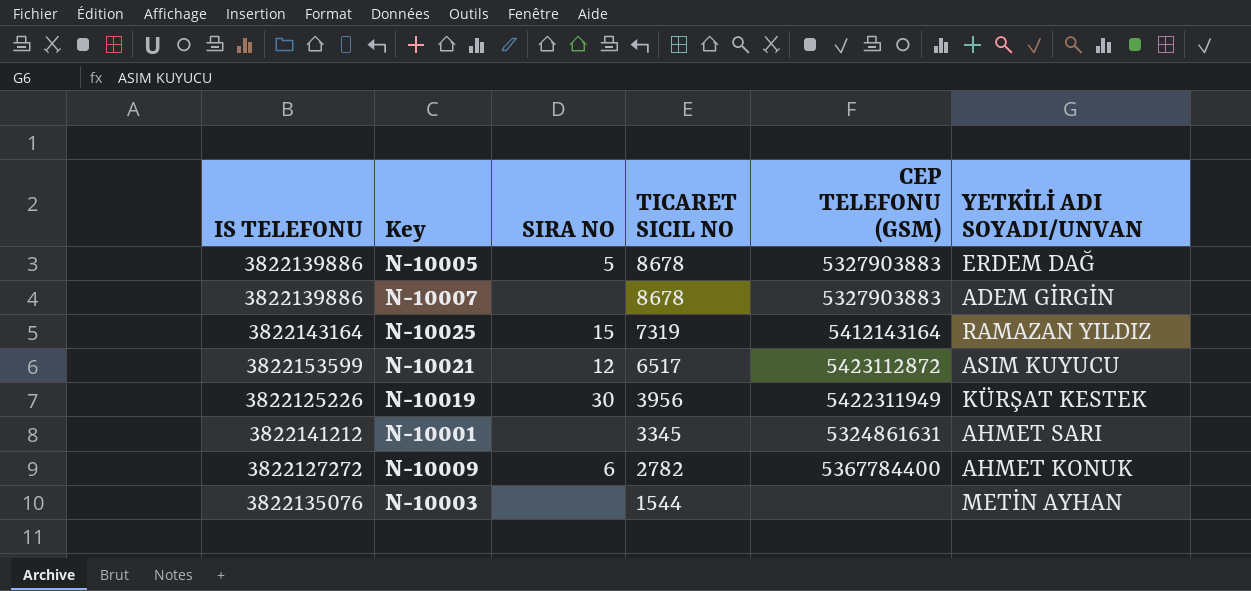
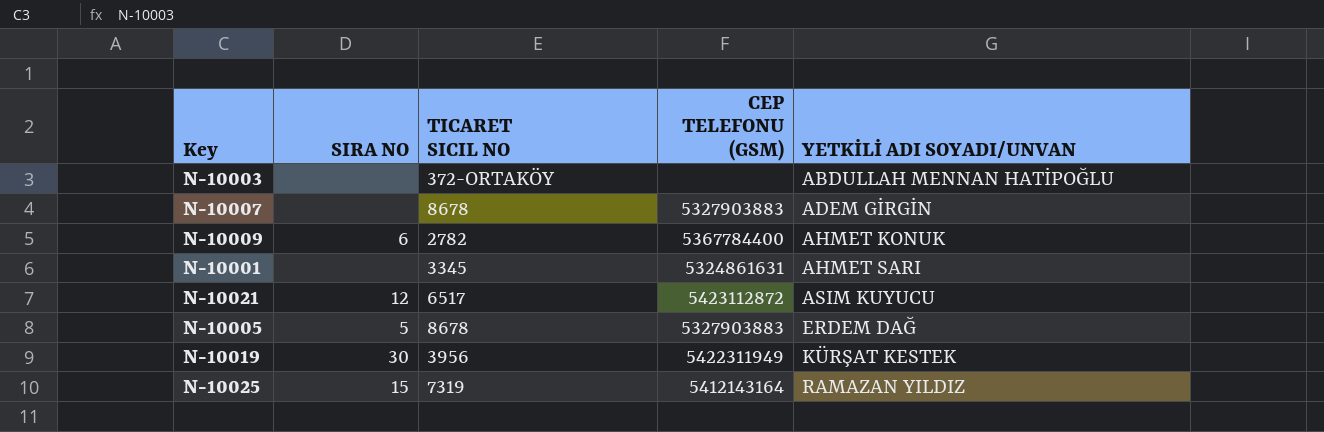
row order: TICARET SICIL NO descending -> YETKİLİ ADI SOYADI/UNVAN ascending
column IS TELEFONU | position: 1 -> none
N-10003 | TICARET SICIL NO: 1544 -> 372-ORTAKÖY
N-10003 | YETKİLİ ADI SOYADI/UNVAN: METİN AYHAN -> ABDULLAH MENNAN HATİPOĞLU

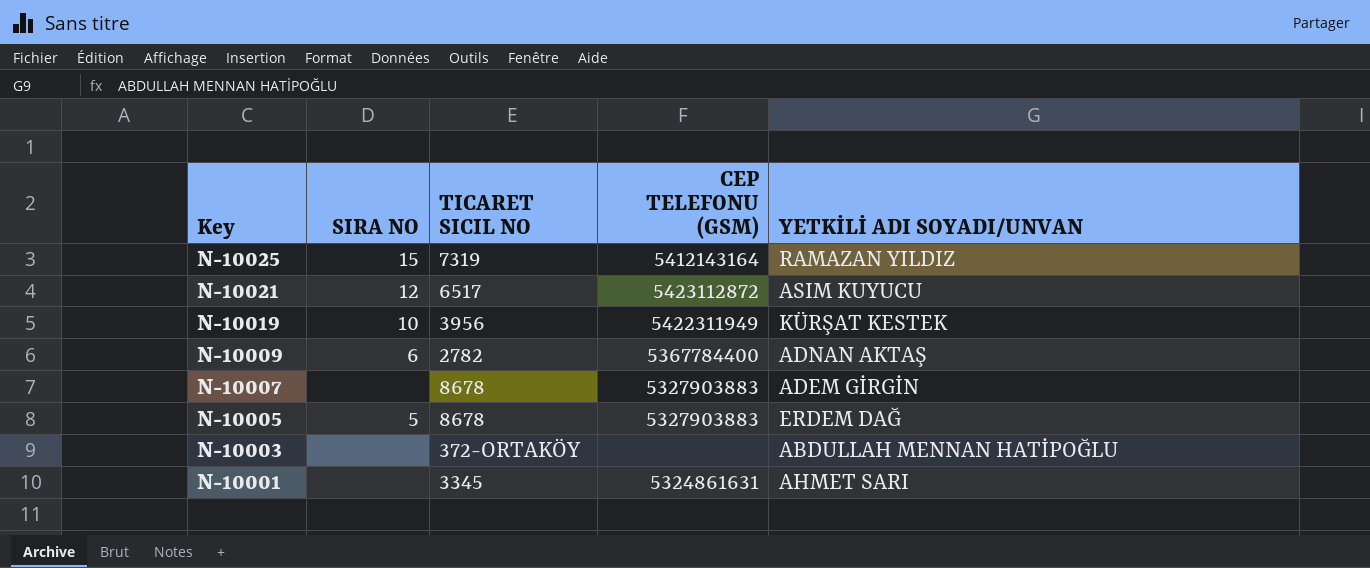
row order: YETKİLİ ADI SOYADI/UNVAN ascending -> Key descending
N-10019 | SIRA NO: 30 -> 10
N-10009 | YETKİLİ ADI SOYADI/UNVAN: AHMET KONUK -> ADNAN AKTAŞ

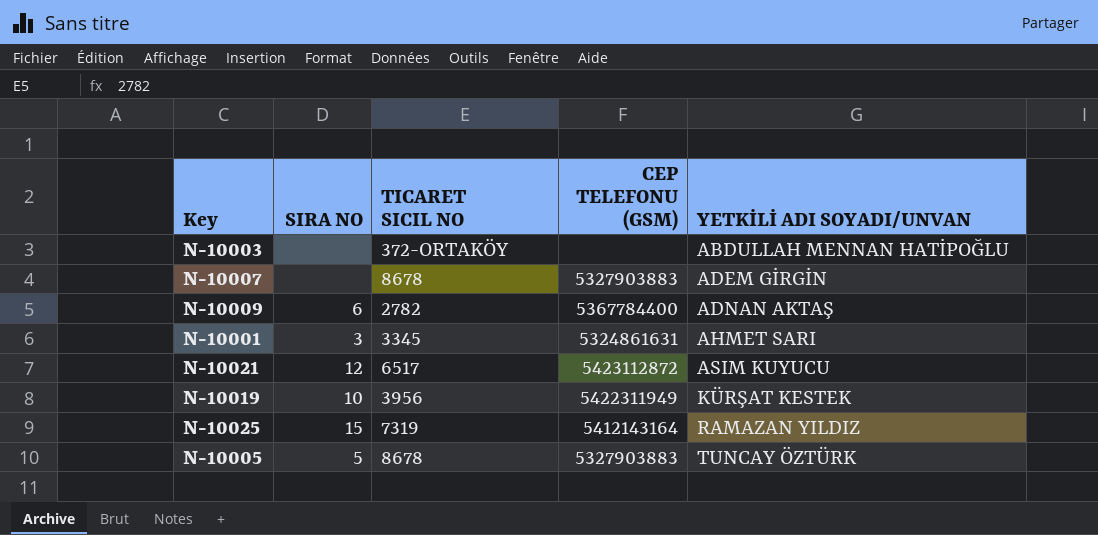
row order: Key descending -> YETKİLİ ADI SOYADI/UNVAN ascending
N-10001 | SIRA NO: none -> 3
N-10005 | YETKİLİ ADI SOYADI/UNVAN: ERDEM DAĞ -> TUNCAY ÖZTÜRK

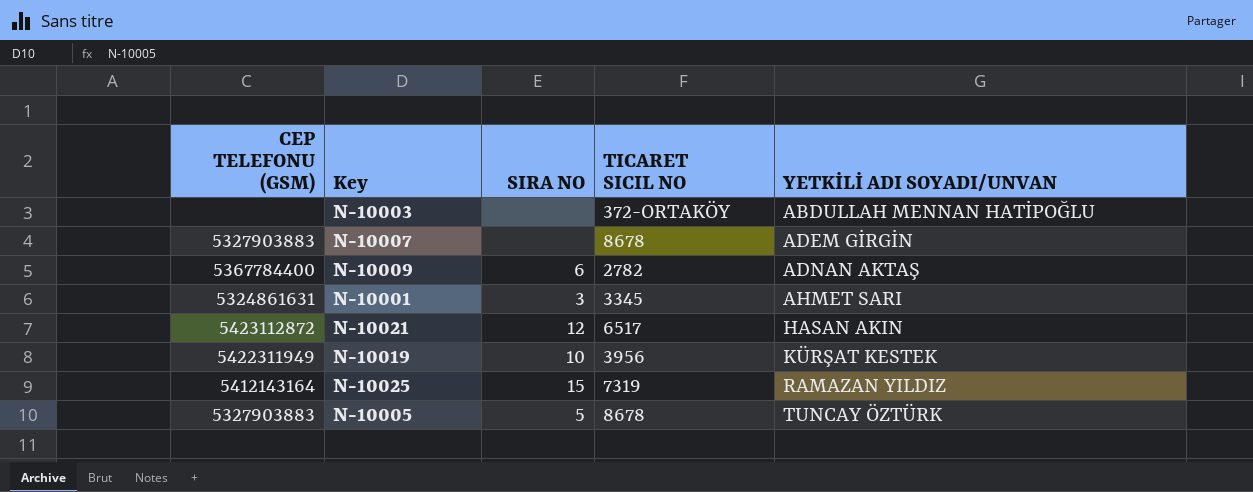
column CEP TELEFONU (GSM) | position: 4 -> 1
N-10021 | YETKİLİ ADI SOYADI/UNVAN: ASIM KUYUCU -> HASAN AKIN

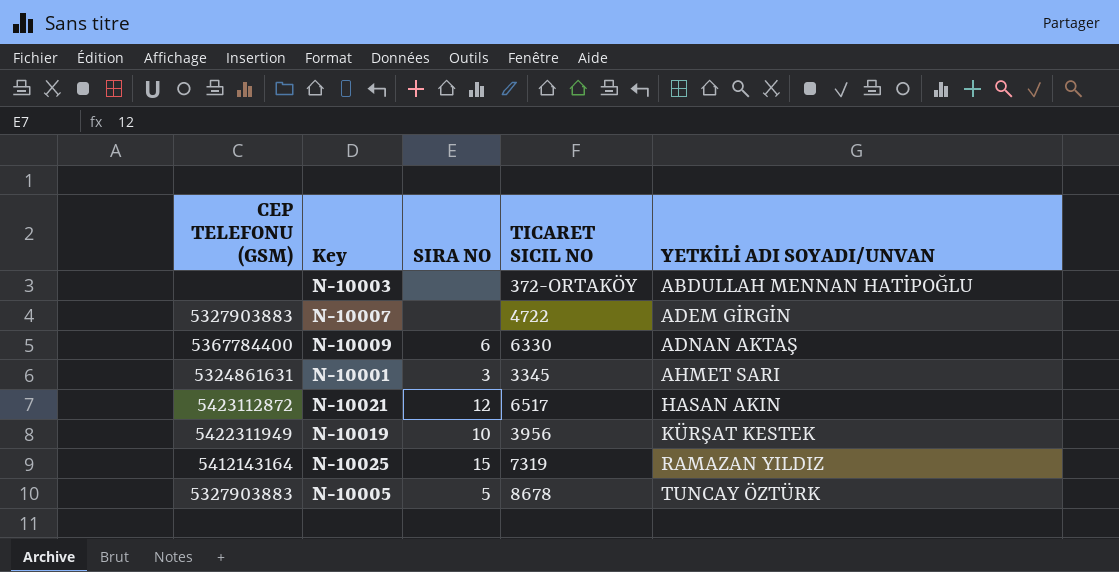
N-10007 | TICARET SICIL NO: 8678 -> 4722
N-10009 | TICARET SICIL NO: 2782 -> 6330

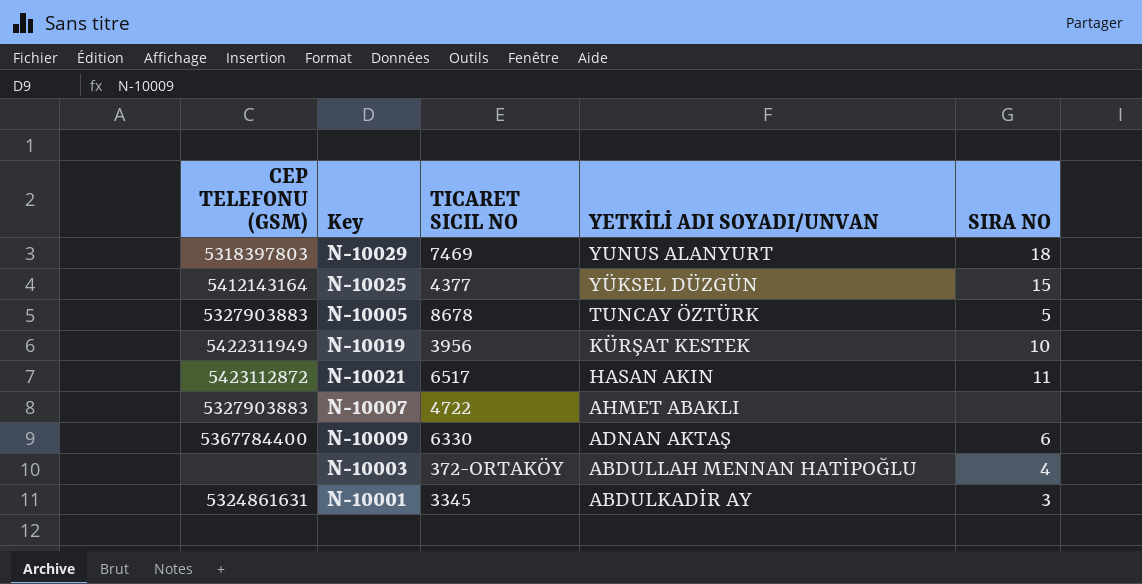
row order: YETKİLİ ADI SOYADI/UNVAN ascending -> YETKİLİ ADI SOYADI/UNVAN descending
column SIRA NO | position: 3 -> 5
row N-10029: none -> 5318397803 | 7469 | YUNUS ALANYURT | 18
N-10025 | TICARET SICIL NO: 7319 -> 4377
N-10025 | YETKİLİ ADI SOYADI/UNVAN: RAMAZAN YILDIZ -> YÜKSEL DÜZGÜN
N-10021 | SIRA NO: 12 -> 11
N-10007 | YETKİLİ ADI SOYADI/UNVAN: ADEM GİRGİN -> AHMET ABAKLI
N-10003 | SIRA NO: none -> 4
N-10001 | YETKİLİ ADI SOYADI/UNVAN: AHMET SARI -> ABDULKADİR AY

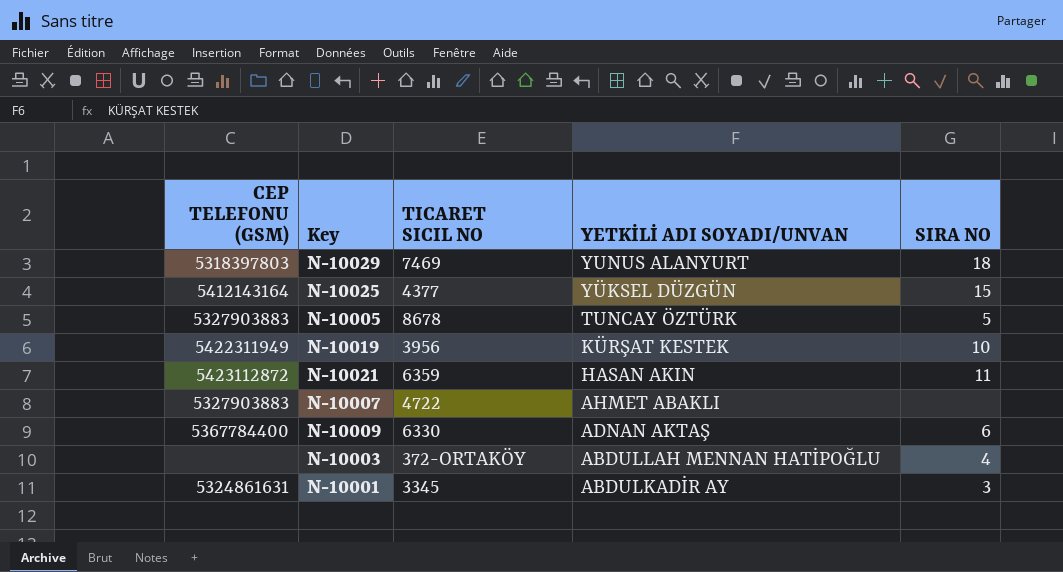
N-10021 | TICARET SICIL NO: 6517 -> 6359

